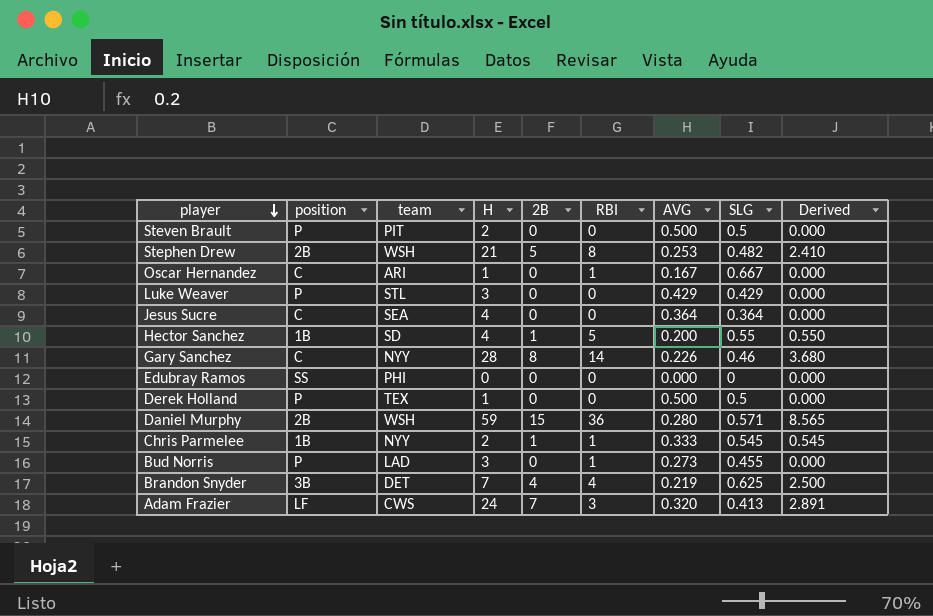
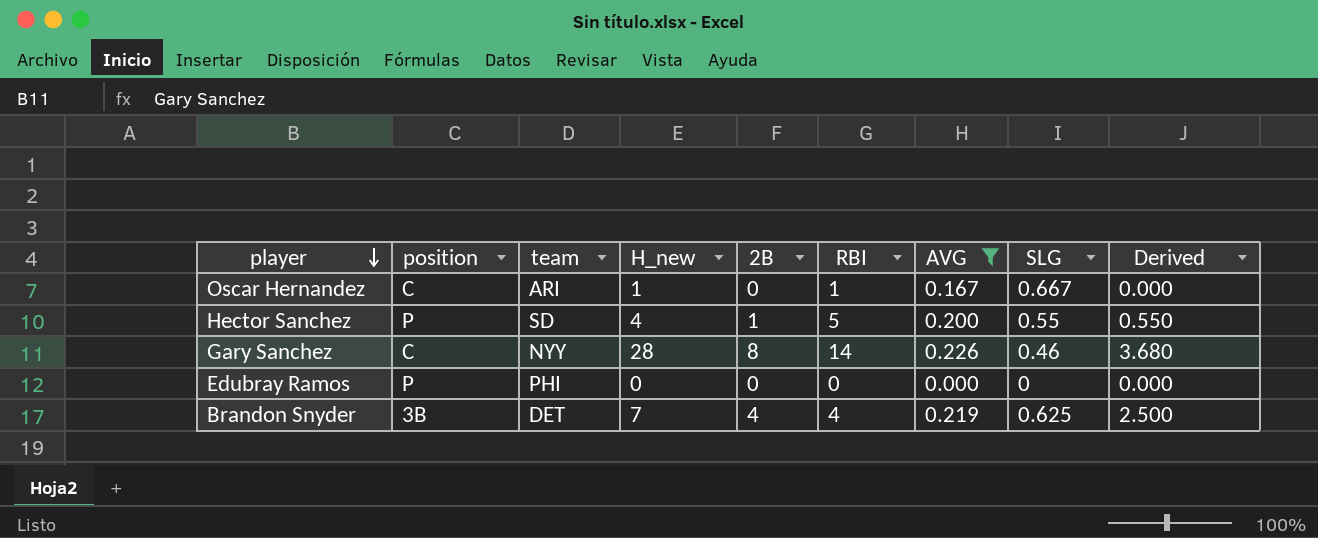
filter: none -> AVG <= 0.226
column name: H -> H_new
Hector Sanchez | position: 1B -> P
Edubray Ramos | position: SS -> P

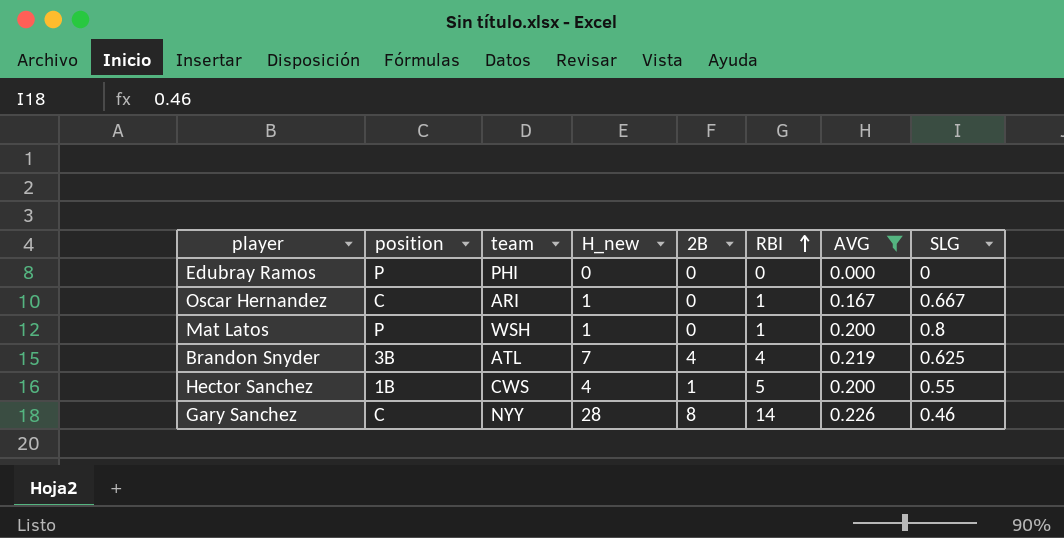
row order: player descending -> RBI ascending
column Derived | formula: [2B] * [SLG] -> none
row Mat Latos: none -> P | WSH | 1 | 0 | 1 | 0.200 | 0.8
Brandon Snyder | team: DET -> ATL
Hector Sanchez | position: P -> 1B
Hector Sanchez | team: SD -> CWS

